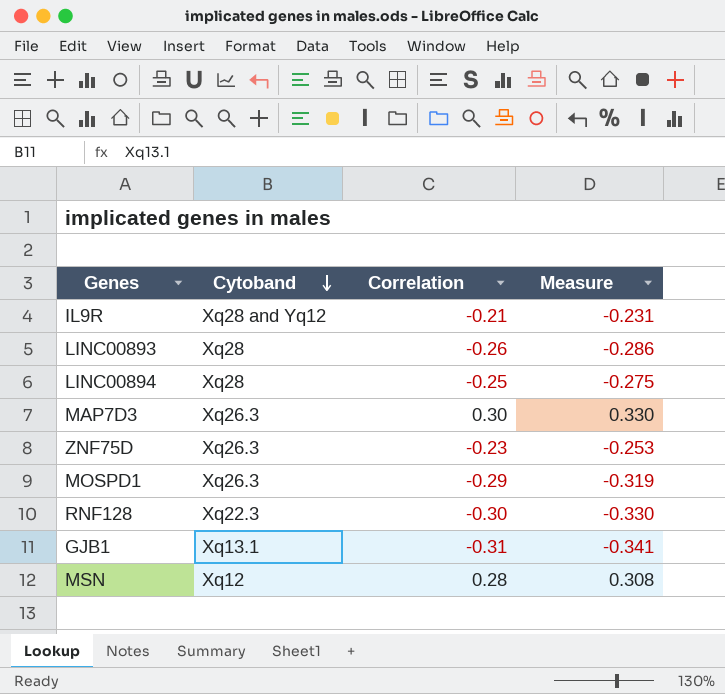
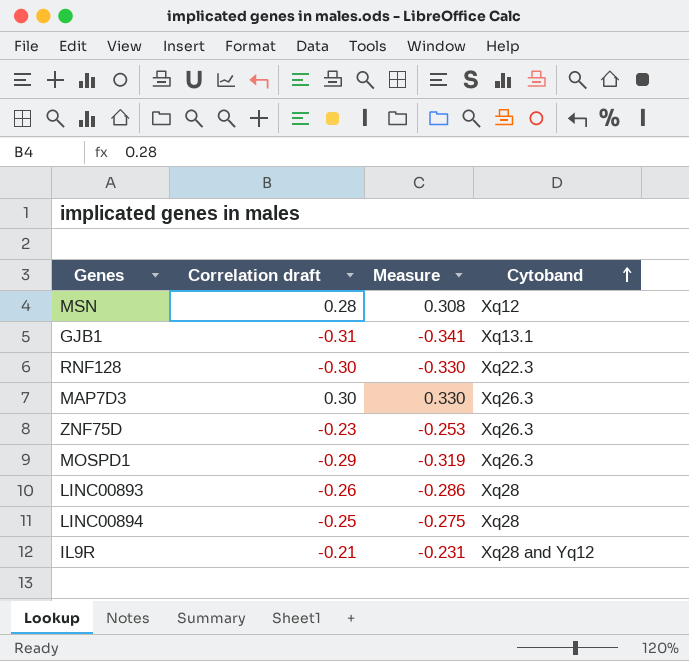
row order: Cytoband descending -> Cytoband ascending
column name: Correlation -> Correlation draft
column Cytoband | position: 2 -> 4

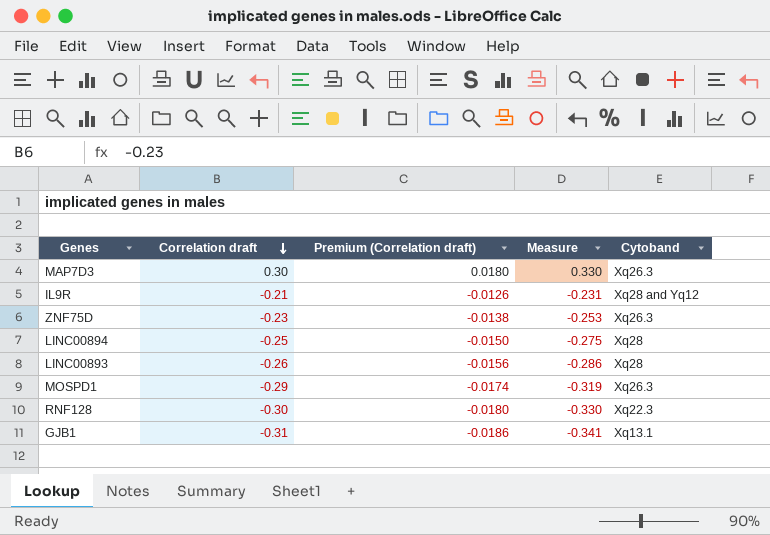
row order: Cytoband ascending -> Correlation draft descending
column Premium (Correlation draft) | formula: none -> [Correlation draft] * 0.06
row MSN: 0.28 | 0.308 | Xq12 -> none

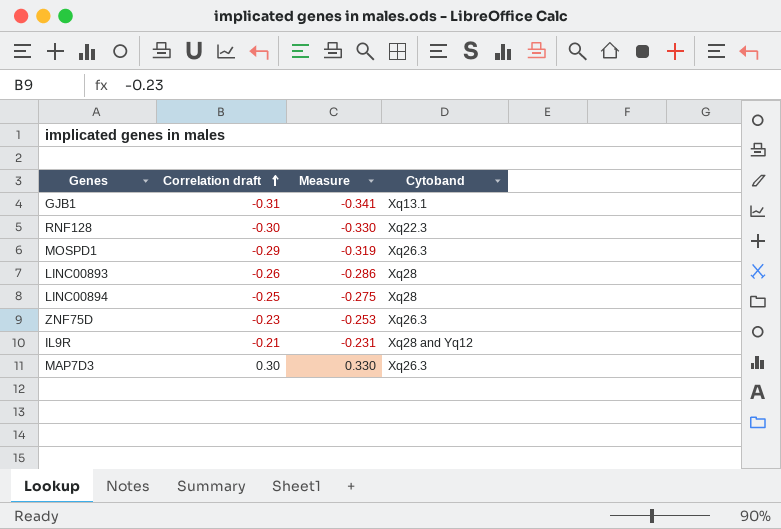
row order: Correlation draft descending -> Correlation draft ascending
column Premium (Correlation draft) | formula: [Correlation draft] * 0.06 -> none

